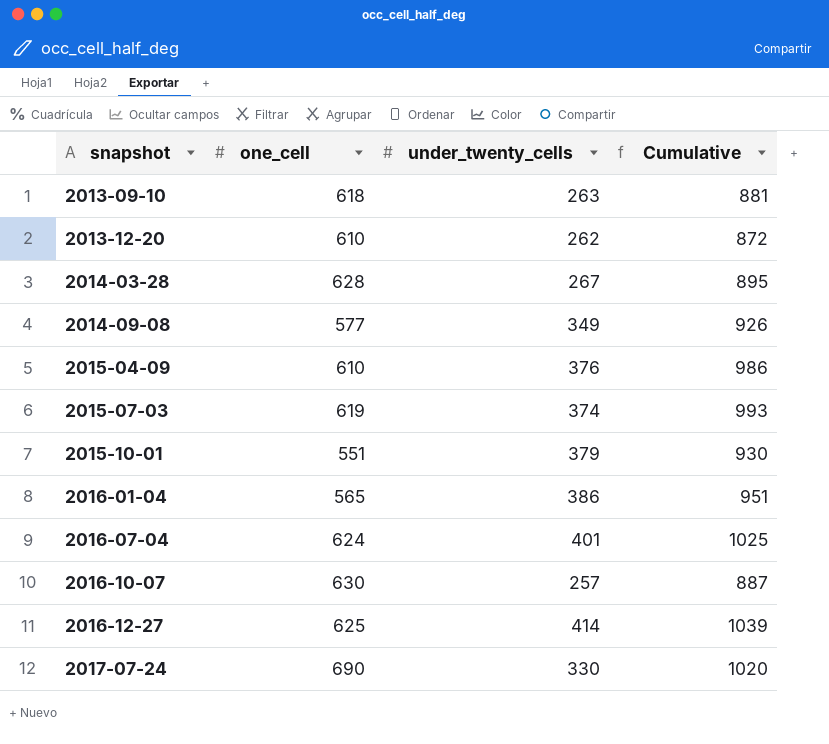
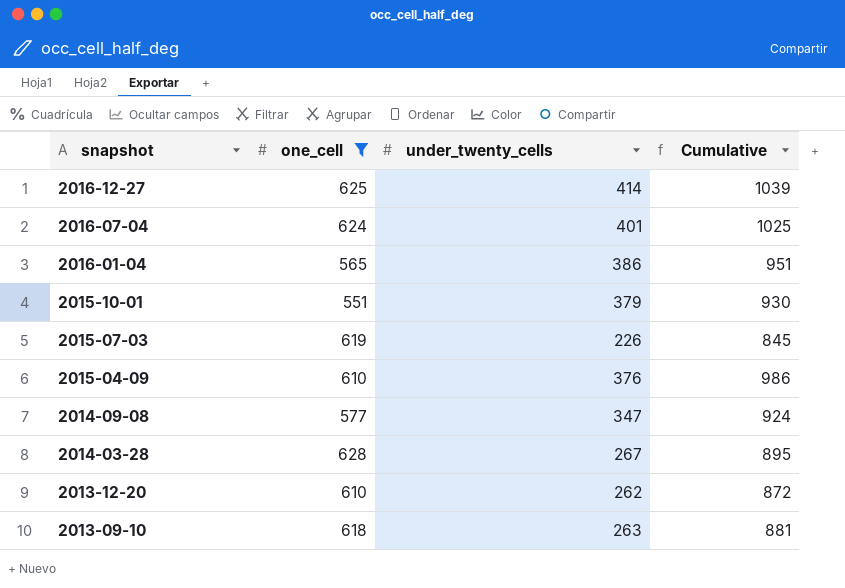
filter: none -> one_cell <= 628
row order: snapshot ascending -> snapshot descending
2015-07-03 | under_twenty_cells: 374 -> 226
2015-07-03 | Cumulative: 993 -> 845
2014-09-08 | under_twenty_cells: 349 -> 347
2014-09-08 | Cumulative: 926 -> 924

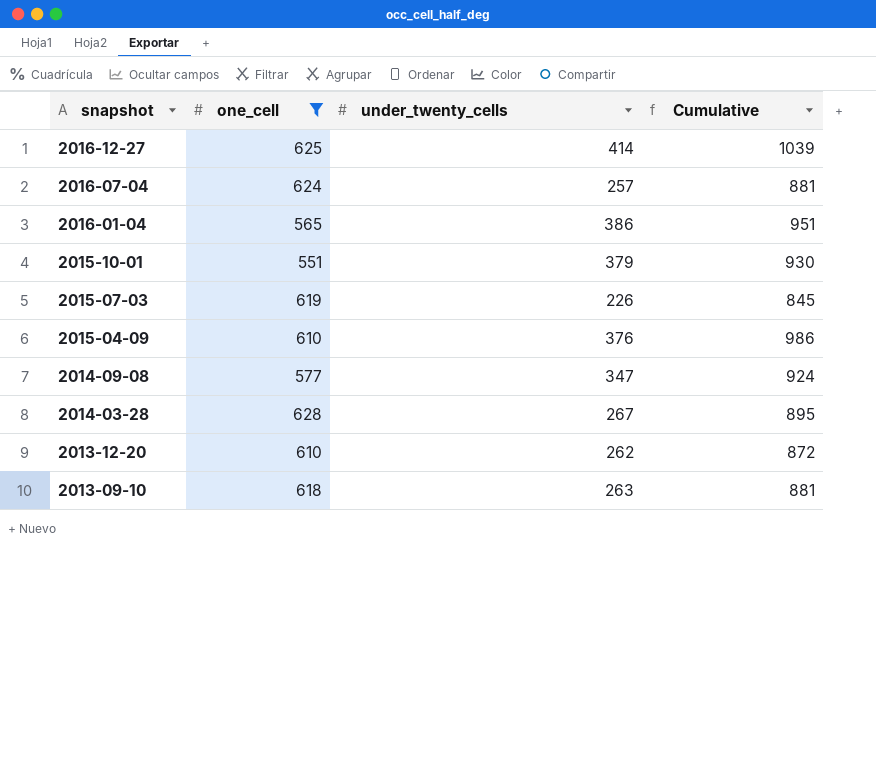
2016-07-04 | under_twenty_cells: 401 -> 257
2016-07-04 | Cumulative: 1025 -> 881

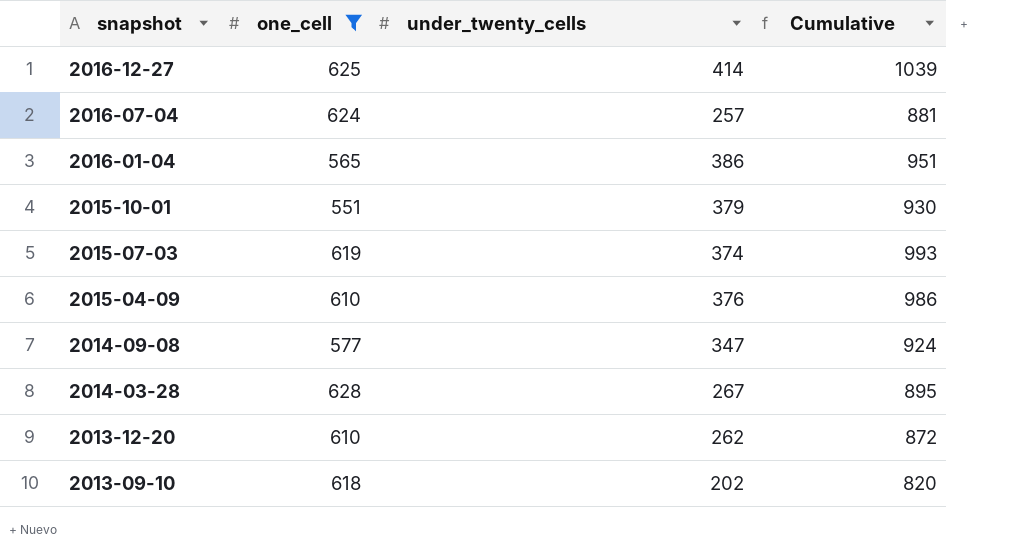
2015-07-03 | under_twenty_cells: 226 -> 374
2015-07-03 | Cumulative: 845 -> 993
2013-09-10 | under_twenty_cells: 263 -> 202
2013-09-10 | Cumulative: 881 -> 820

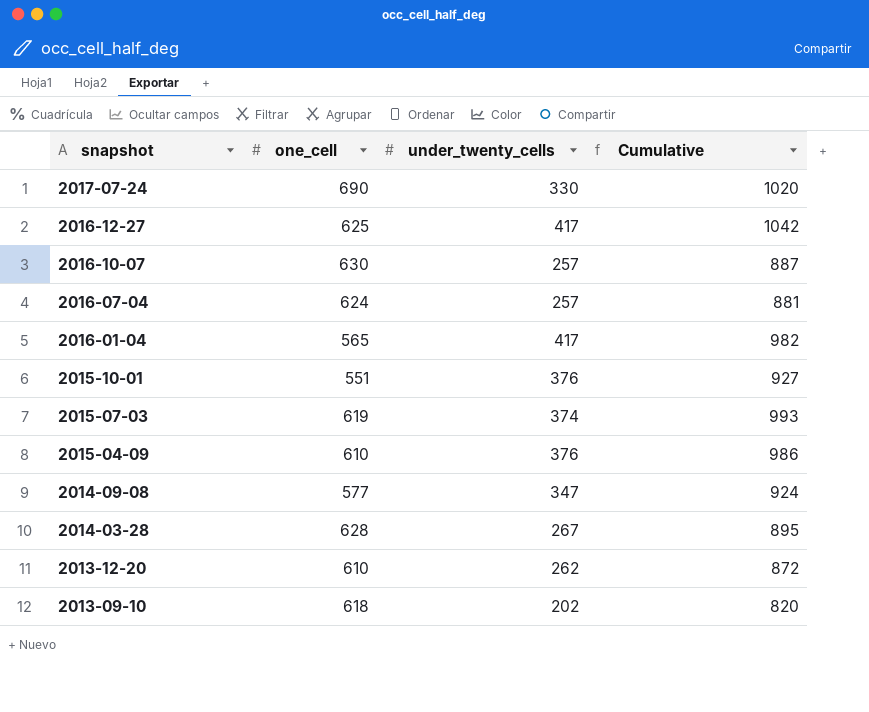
filter: one_cell <= 628 -> none
2016-12-27 | under_twenty_cells: 414 -> 417
2016-12-27 | Cumulative: 1039 -> 1042
2016-01-04 | under_twenty_cells: 386 -> 417
2016-01-04 | Cumulative: 951 -> 982
2015-10-01 | under_twenty_cells: 379 -> 376
2015-10-01 | Cumulative: 930 -> 927

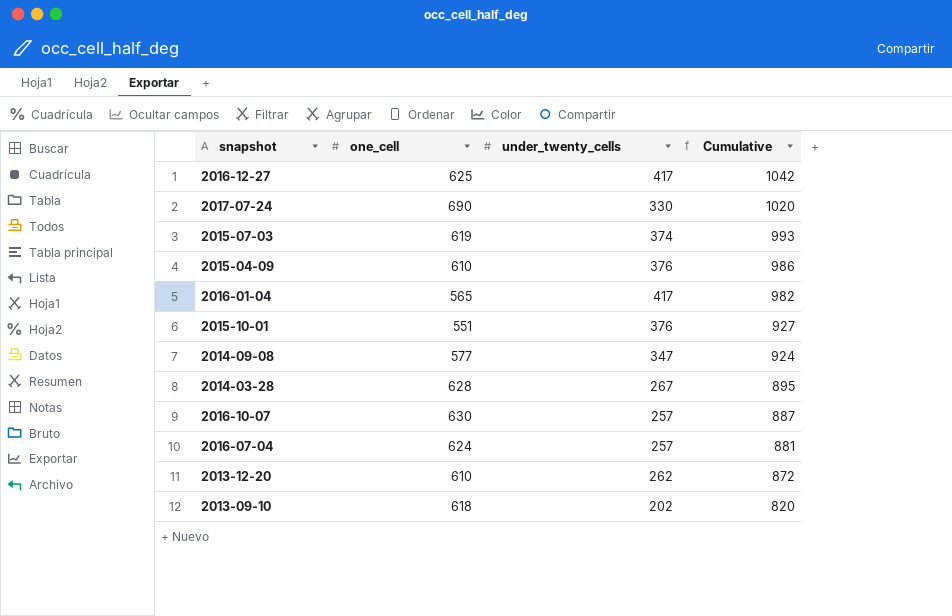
row order: snapshot descending -> Cumulative descending

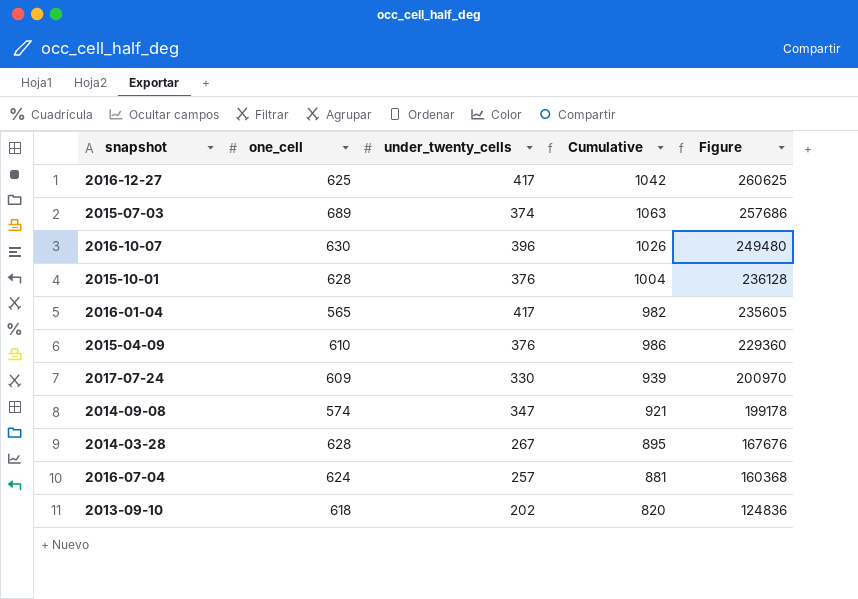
row order: Cumulative descending -> Figure descending
column Figure | formula: none -> [one_cell] * [under_twenty_cells]
row 2013-12-20: 610 | 262 | 872 -> none
2015-07-03 | one_cell: 619 -> 689
2015-07-03 | Cumulative: 993 -> 1063
2016-10-07 | under_twenty_cells: 257 -> 396
2016-10-07 | Cumulative: 887 -> 1026
2015-10-01 | one_cell: 551 -> 628
2015-10-01 | Cumulative: 927 -> 1004
2017-07-24 | one_cell: 690 -> 609
2017-07-24 | Cumulative: 1020 -> 939
2014-09-08 | one_cell: 577 -> 574
2014-09-08 | Cumulative: 924 -> 921

